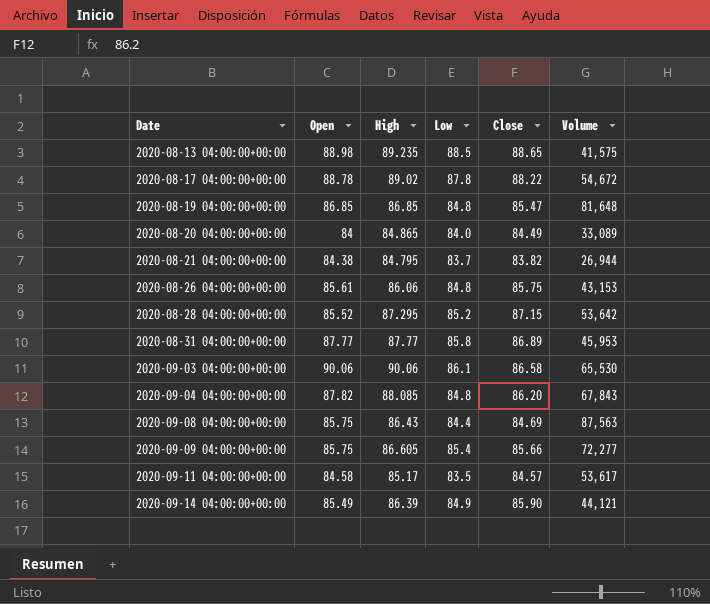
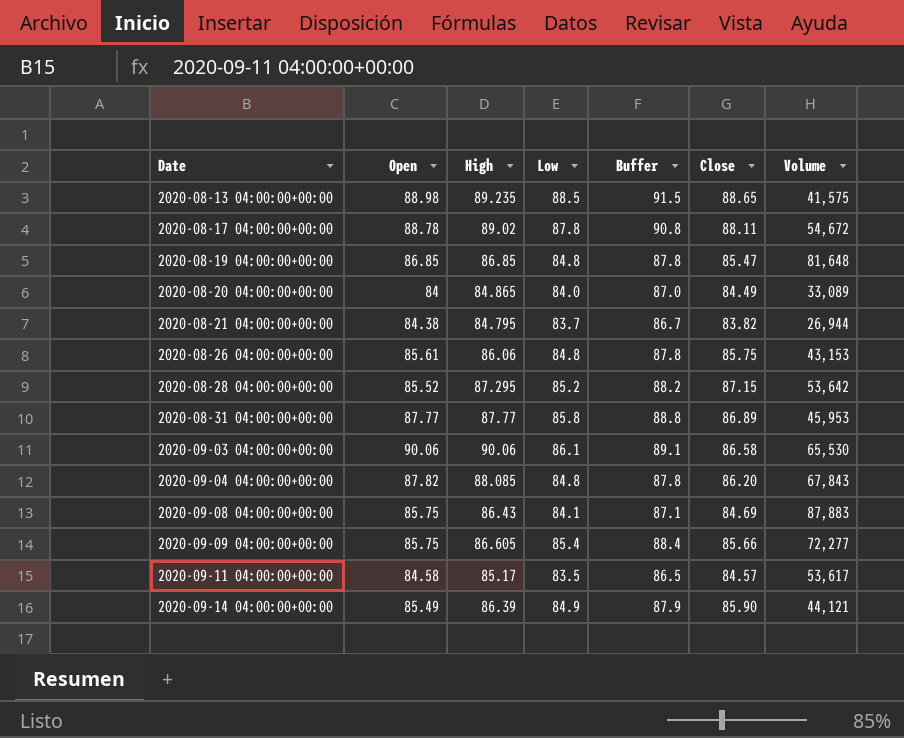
column Buffer | formula: none -> [Low] + 3
2020-08-17 04:00:00+00:00 | Close: 88.22 -> 88.11
2020-09-08 04:00:00+00:00 | Low: 84.4 -> 84.1
2020-09-08 04:00:00+00:00 | Volume: 87,563 -> 87,883

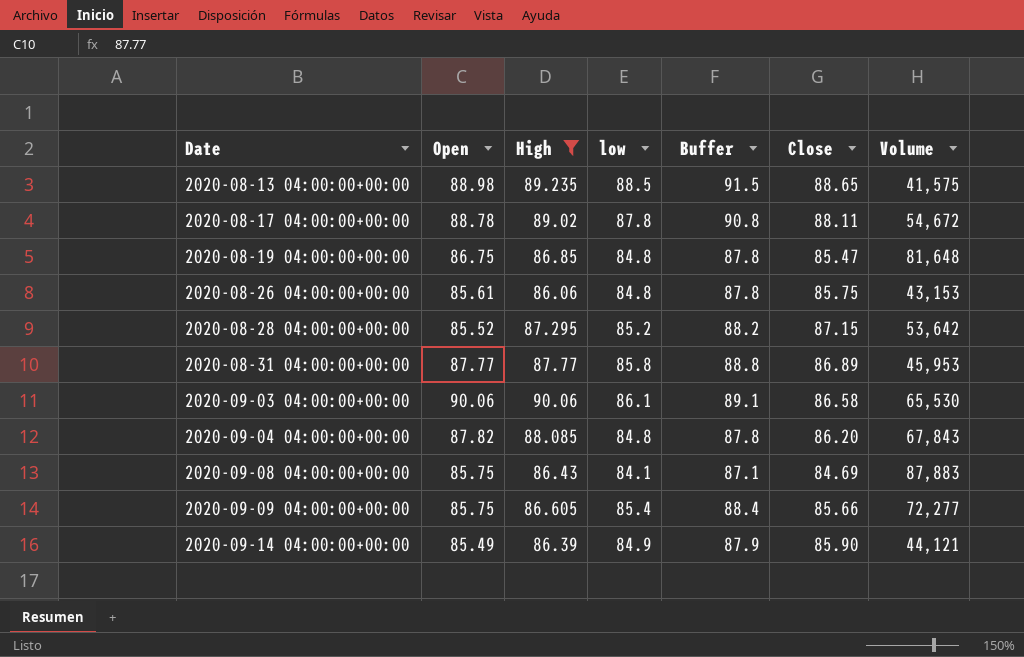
filter: none -> High >= 86.06
column name: Low -> low
2020-08-19 04:00:00+00:00 | Open: 86.85 -> 86.75

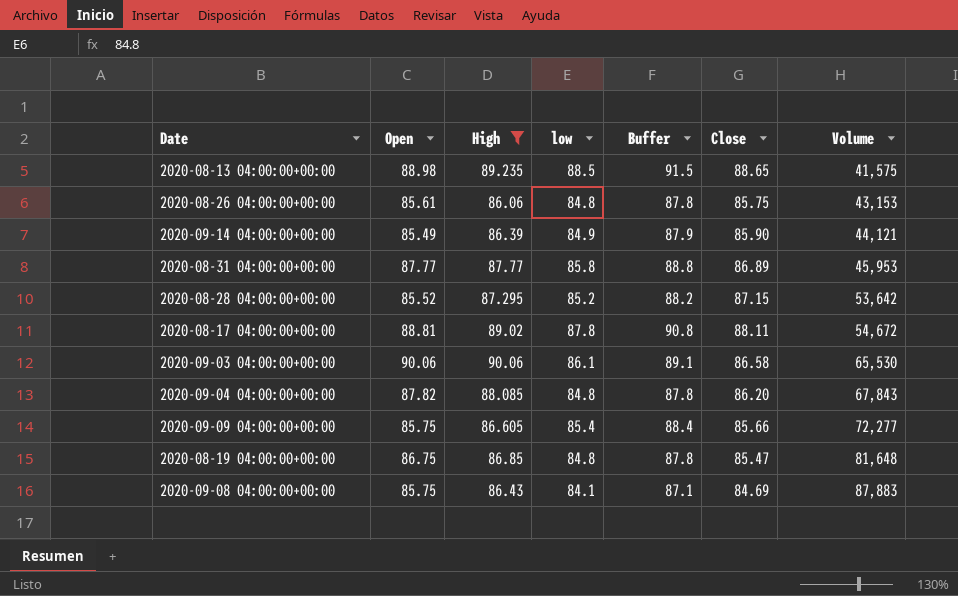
row order: Date ascending -> Volume ascending
2020-08-17 04:00:00+00:00 | Open: 88.78 -> 88.81

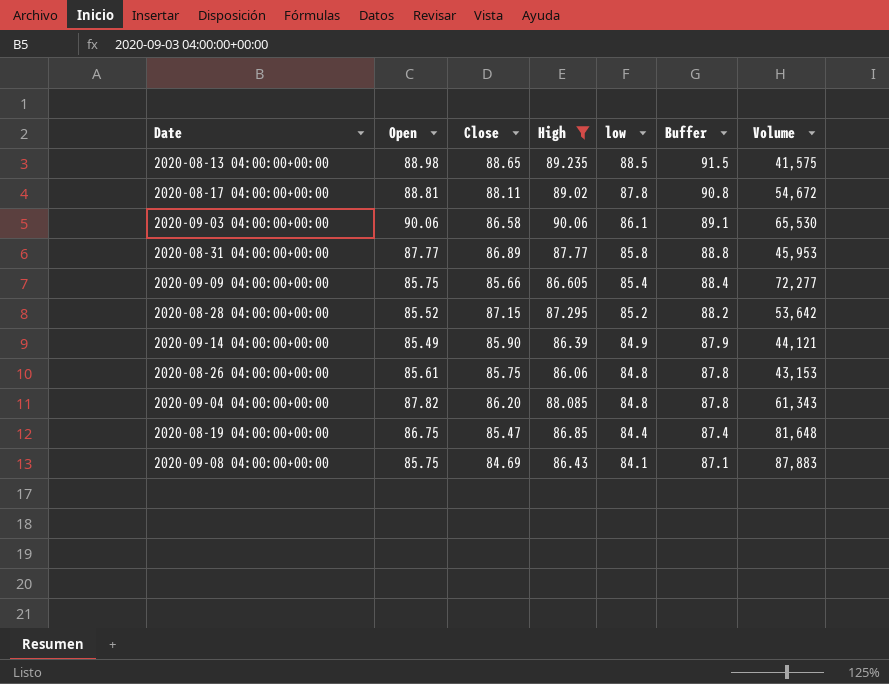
row order: Volume ascending -> low descending
column Close | position: 6 -> 3
2020-09-04 04:00:00+00:00 | Volume: 67,843 -> 61,343
2020-08-19 04:00:00+00:00 | low: 84.8 -> 84.4
2020-08-19 04:00:00+00:00 | Buffer: 87.8 -> 87.4

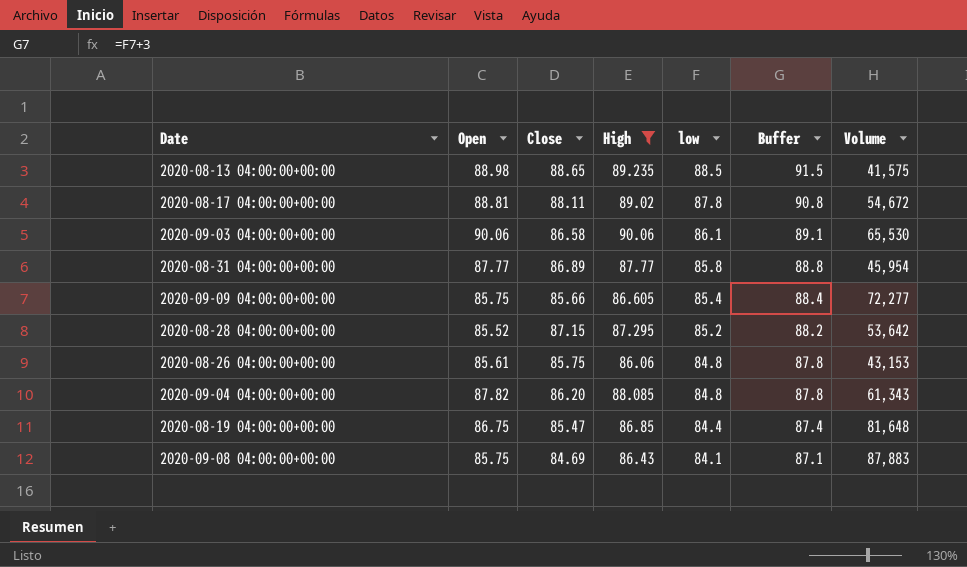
row 2020-09-14 04:00:00+00:00: 85.49 | 85.90 | 86.39 | 84.9 | 87.9 | 44,121 -> none
2020-08-31 04:00:00+00:00 | Volume: 45,953 -> 45,954

